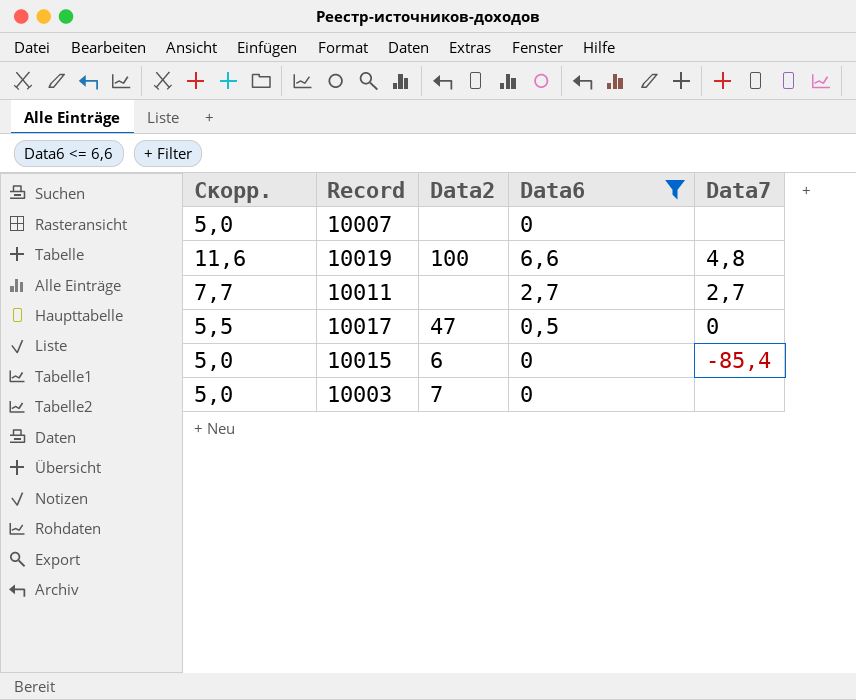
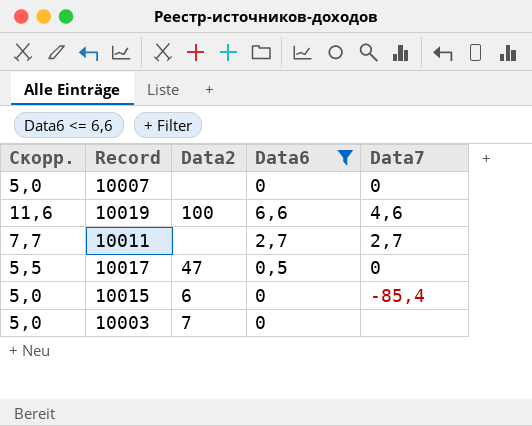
10007 | Data7: none -> 0
10019 | Data7: 4,8 -> 4,6

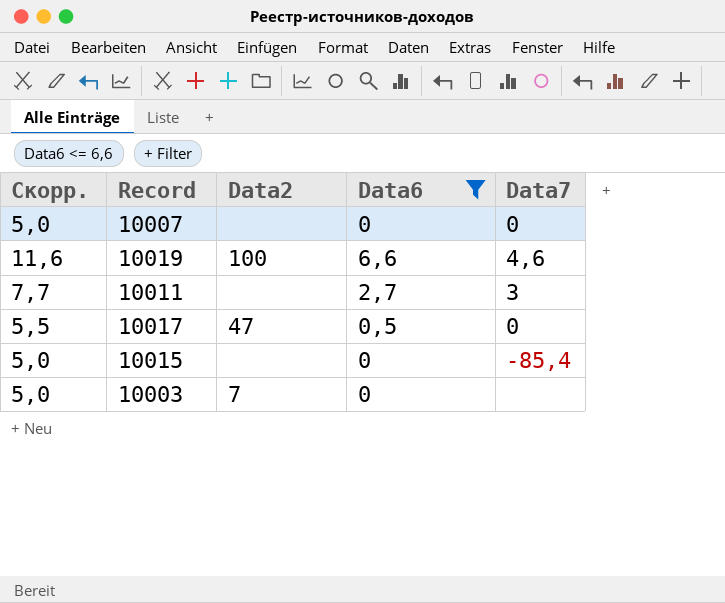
10011 | Data7: 2,7 -> 3
10015 | Data2: 6 -> none

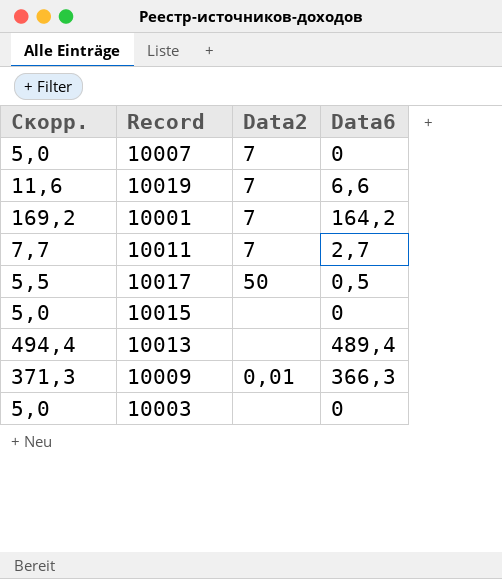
filter: Data6 <= 6,6 -> none
column Data7 | position: 5 -> none
10007 | Data2: none -> 7
10019 | Data2: 100 -> 7
10011 | Data2: none -> 7
10017 | Data2: 47 -> 50
10003 | Data2: 7 -> none

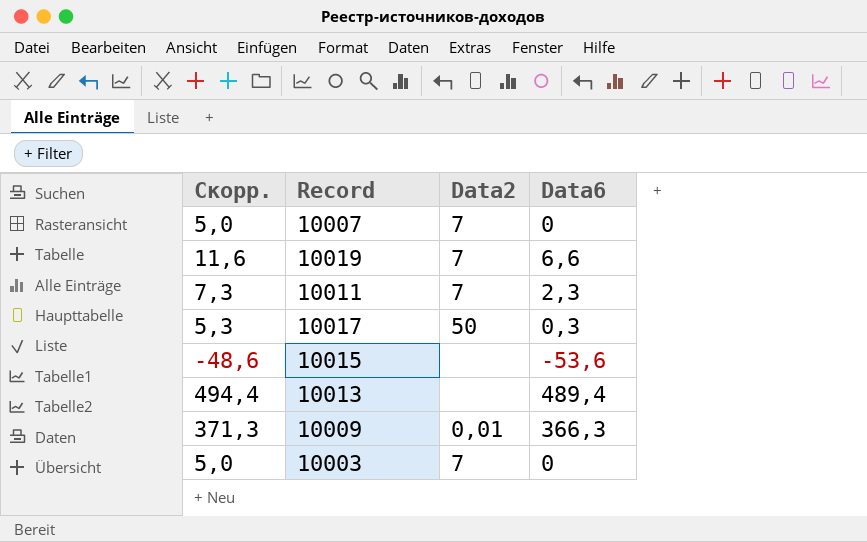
row 10001: 169,2 | 7 | 164,2 -> none
10011 | Скорр.: 7,7 -> 7,3
10011 | Data6: 2,7 -> 2,3
10017 | Скорр.: 5,5 -> 5,3
10017 | Data6: 0,5 -> 0,3
10015 | Скорр.: 5,0 -> -48,6
10015 | Data6: 0 -> -53,6
10003 | Data2: none -> 7

